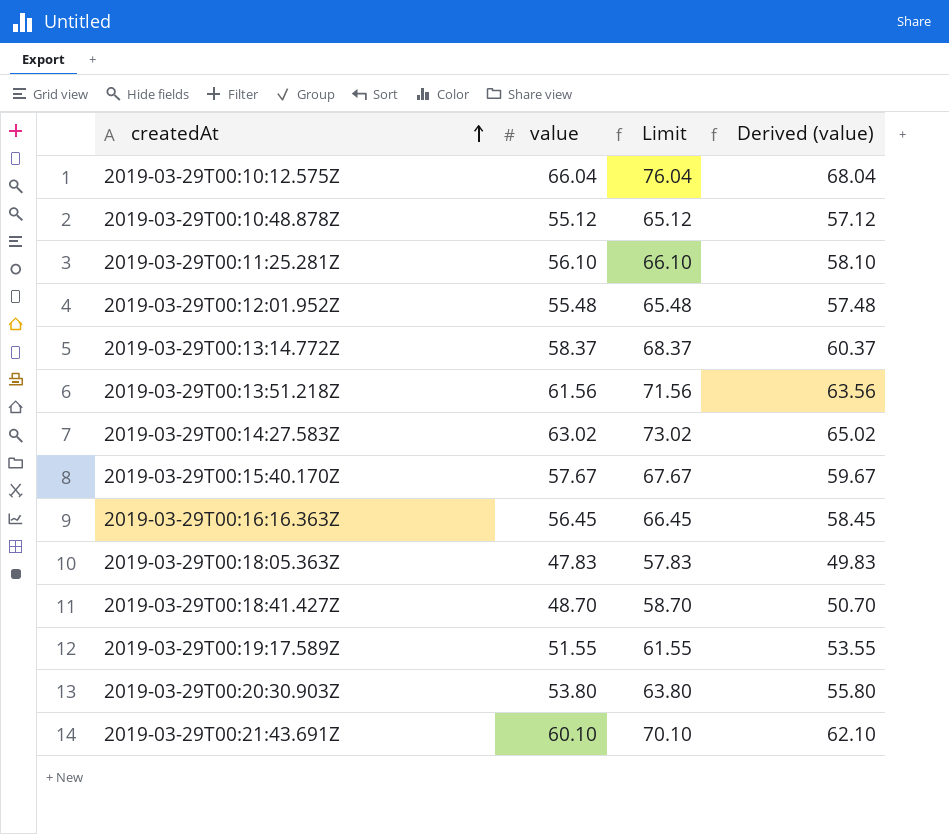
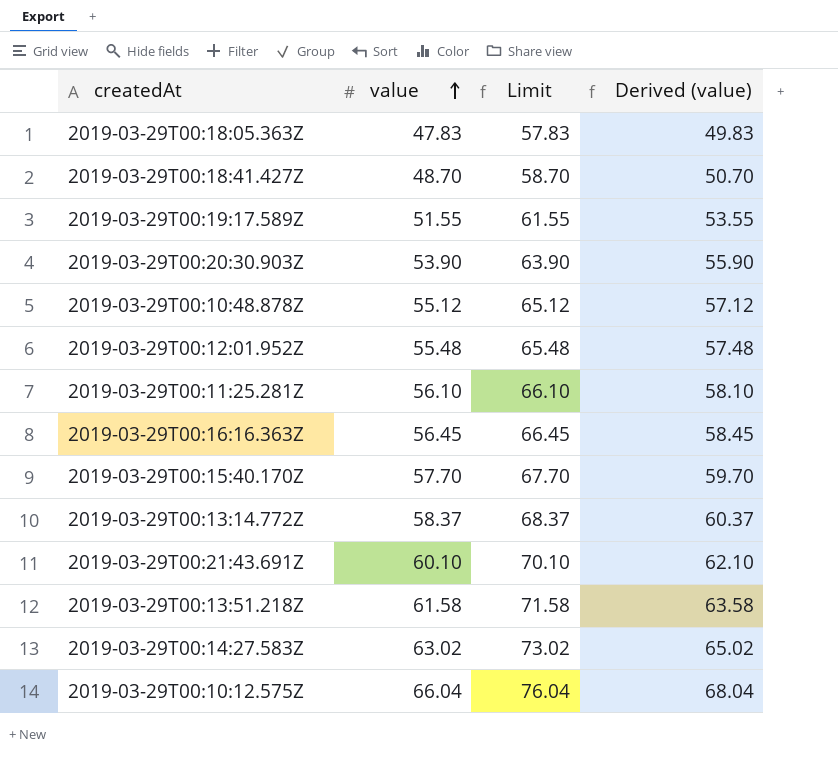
row order: createdAt ascending -> value ascending
2019-03-29T00:20:30.903Z | value: 53.80 -> 53.90
2019-03-29T00:20:30.903Z | Limit: 63.80 -> 63.90
2019-03-29T00:20:30.903Z | Derived (value): 55.80 -> 55.90
2019-03-29T00:15:40.170Z | value: 57.67 -> 57.70
2019-03-29T00:15:40.170Z | Limit: 67.67 -> 67.70
2019-03-29T00:15:40.170Z | Derived (value): 59.67 -> 59.70
2019-03-29T00:13:51.218Z | value: 61.56 -> 61.58
2019-03-29T00:13:51.218Z | Limit: 71.56 -> 71.58
2019-03-29T00:13:51.218Z | Derived (value): 63.56 -> 63.58

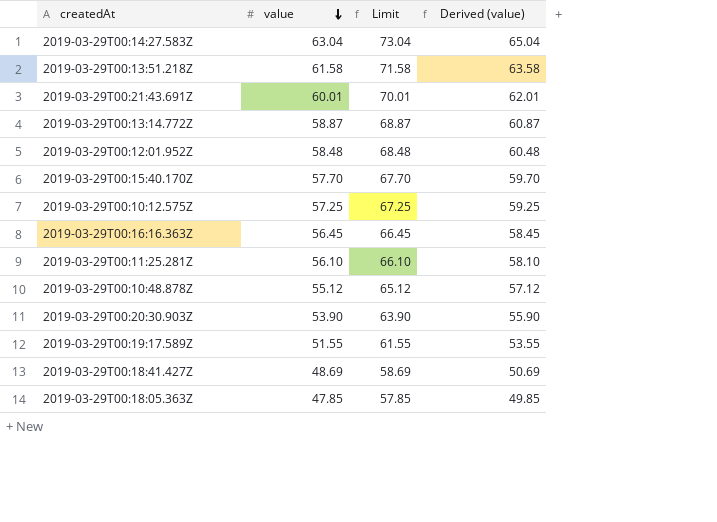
row order: value ascending -> value descending
2019-03-29T00:14:27.583Z | value: 63.02 -> 63.04
2019-03-29T00:14:27.583Z | Limit: 73.02 -> 73.04
2019-03-29T00:14:27.583Z | Derived (value): 65.02 -> 65.04
2019-03-29T00:21:43.691Z | value: 60.10 -> 60.01
2019-03-29T00:21:43.691Z | Limit: 70.10 -> 70.01
2019-03-29T00:21:43.691Z | Derived (value): 62.10 -> 62.01
2019-03-29T00:13:14.772Z | value: 58.37 -> 58.87
2019-03-29T00:13:14.772Z | Limit: 68.37 -> 68.87
2019-03-29T00:13:14.772Z | Derived (value): 60.37 -> 60.87
2019-03-29T00:12:01.952Z | value: 55.48 -> 58.48
2019-03-29T00:12:01.952Z | Limit: 65.48 -> 68.48
2019-03-29T00:12:01.952Z | Derived (value): 57.48 -> 60.48
2019-03-29T00:10:12.575Z | value: 66.04 -> 57.25
2019-03-29T00:10:12.575Z | Limit: 76.04 -> 67.25
2019-03-29T00:10:12.575Z | Derived (value): 68.04 -> 59.25
2019-03-29T00:18:41.427Z | value: 48.70 -> 48.69
2019-03-29T00:18:41.427Z | Limit: 58.70 -> 58.69
2019-03-29T00:18:41.427Z | Derived (value): 50.70 -> 50.69
2019-03-29T00:18:05.363Z | value: 47.83 -> 47.85
2019-03-29T00:18:05.363Z | Limit: 57.83 -> 57.85
2019-03-29T00:18:05.363Z | Derived (value): 49.83 -> 49.85

